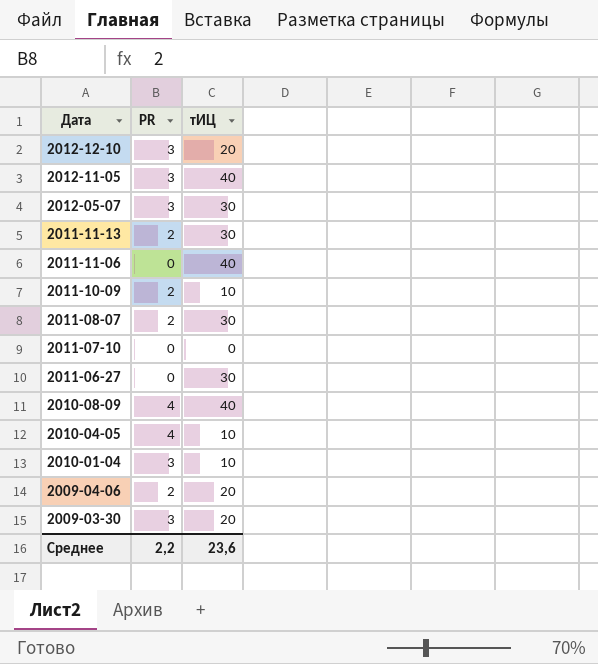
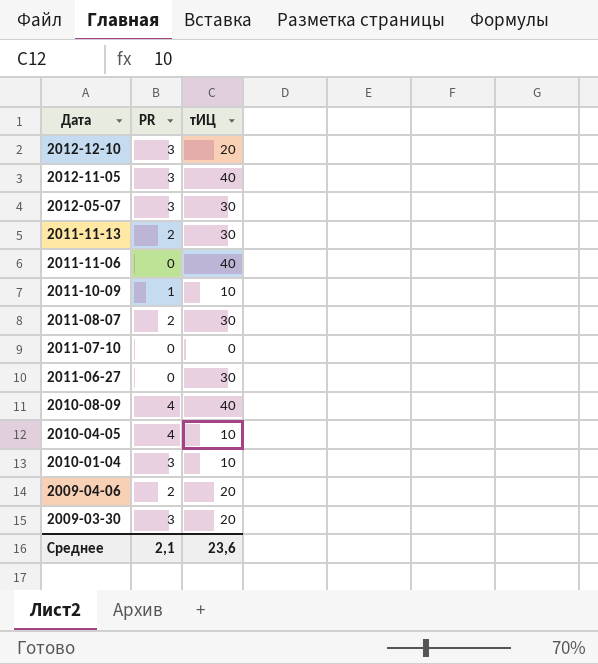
2011-10-09 | PR: 2 -> 1
Среднее | PR: 2,2 -> 2,1

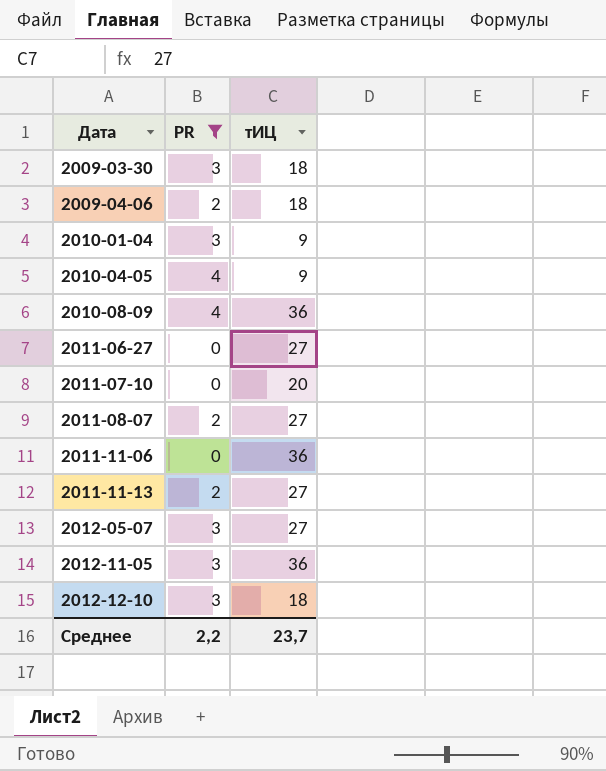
filter: none -> PR != 1
row order: Дата descending -> Дата ascending
2009-03-30 | тИЦ: 20 -> 18
2009-04-06 | тИЦ: 20 -> 18
2010-01-04 | тИЦ: 10 -> 9
2010-04-05 | тИЦ: 10 -> 9
2010-08-09 | тИЦ: 40 -> 36
2011-06-27 | тИЦ: 30 -> 27
2011-07-10 | тИЦ: 0 -> 20
2011-08-07 | тИЦ: 30 -> 27
2011-11-06 | тИЦ: 40 -> 36
2011-11-13 | тИЦ: 30 -> 27
2012-05-07 | тИЦ: 30 -> 27
2012-11-05 | тИЦ: 40 -> 36
2012-12-10 | тИЦ: 20 -> 18
Среднее | PR: 2,1 -> 2,2
Среднее | тИЦ: 23,6 -> 23,7

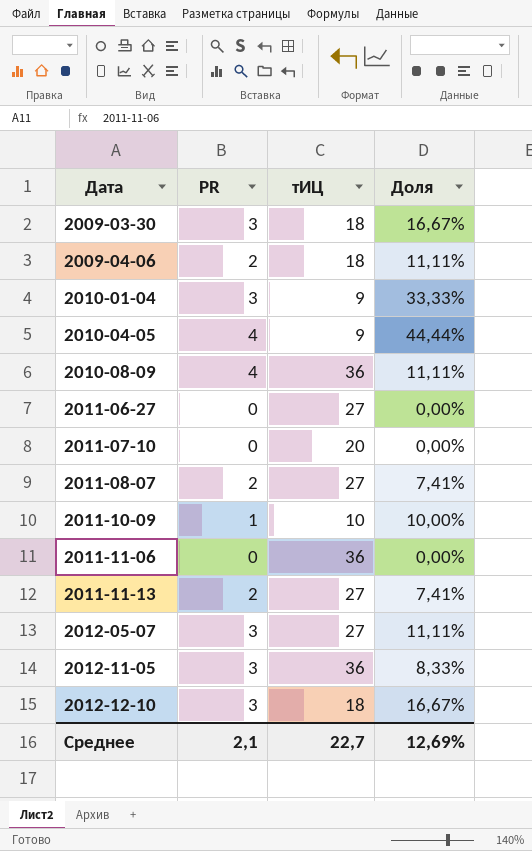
filter: PR != 1 -> none
column Доля | formula: none -> [PR] / [тИЦ]
Среднее | PR: 2,2 -> 2,1
Среднее | тИЦ: 23,7 -> 22,7

